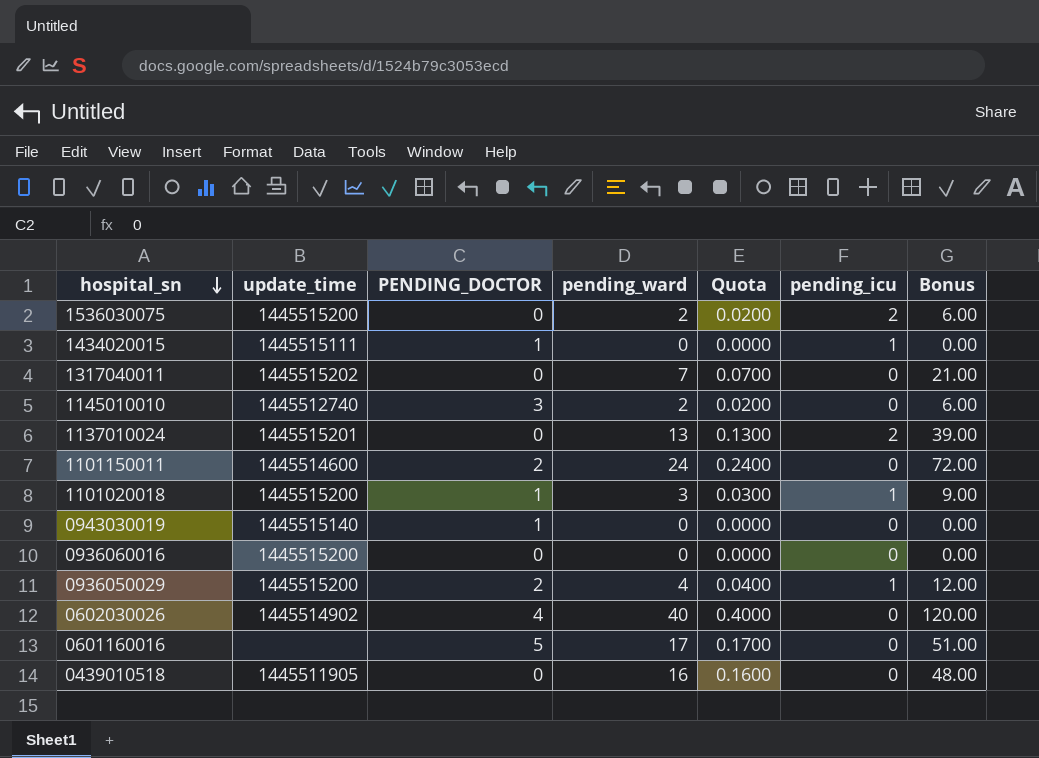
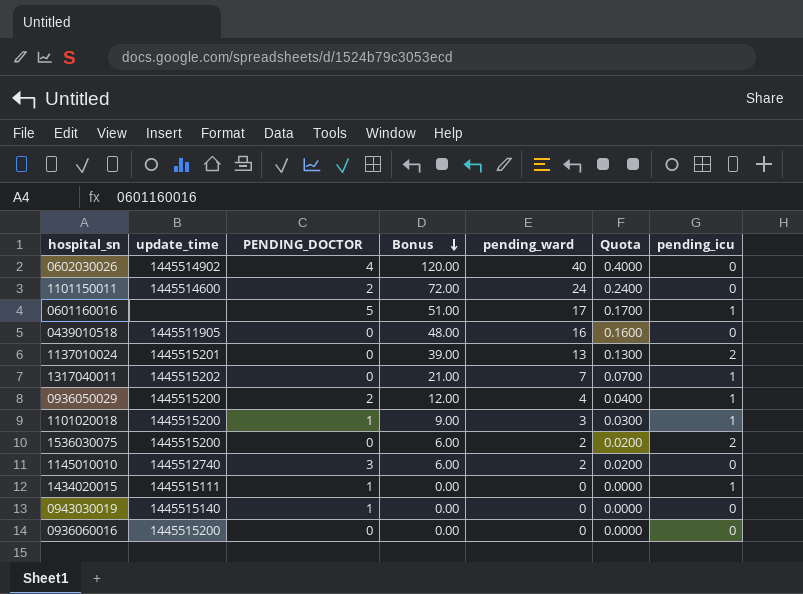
row order: hospital_sn descending -> Bonus descending
column Bonus | position: 7 -> 4
0601160016 | pending_icu: 0 -> 1
1317040011 | pending_icu: 0 -> 1

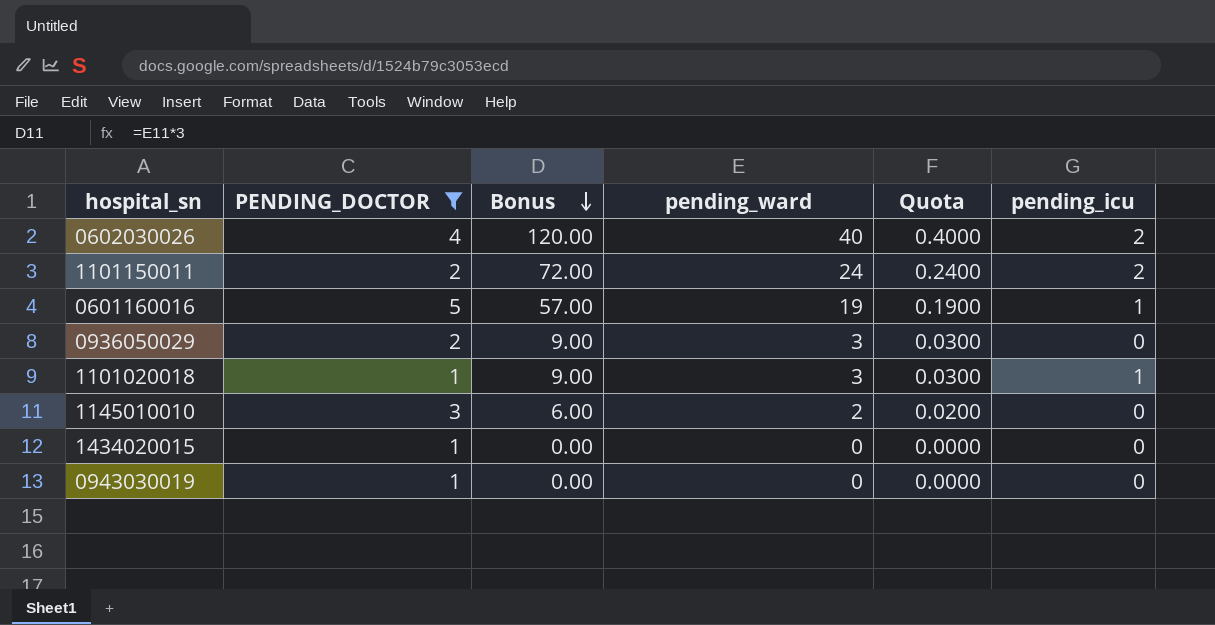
filter: none -> PENDING_DOCTOR != 0
column update_time | position: 2 -> none
0602030026 | pending_icu: 0 -> 2
1101150011 | pending_icu: 0 -> 2
0601160016 | Bonus: 51.00 -> 57.00
0601160016 | pending_ward: 17 -> 19
0601160016 | Quota: 0.1700 -> 0.1900
0936050029 | Bonus: 12.00 -> 9.00
0936050029 | pending_ward: 4 -> 3
0936050029 | Quota: 0.0400 -> 0.0300
0936050029 | pending_icu: 1 -> 0
1434020015 | pending_icu: 1 -> 0

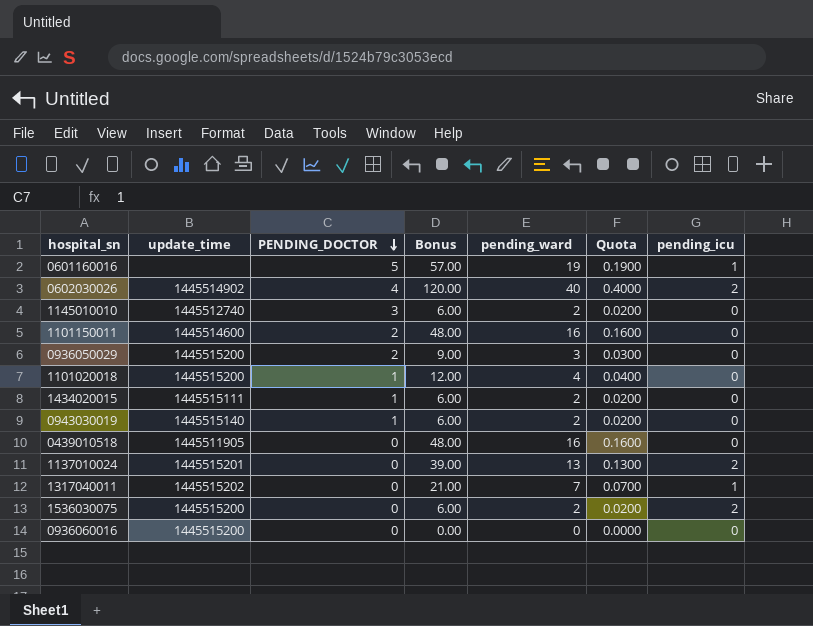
filter: PENDING_DOCTOR != 0 -> none
row order: Bonus descending -> PENDING_DOCTOR descending
column update_time | position: none -> 2
1101150011 | Bonus: 72.00 -> 48.00
1101150011 | pending_ward: 24 -> 16
1101150011 | Quota: 0.2400 -> 0.1600
1101150011 | pending_icu: 2 -> 0
1101020018 | Bonus: 9.00 -> 12.00
1101020018 | pending_ward: 3 -> 4
1101020018 | Quota: 0.0300 -> 0.0400
1101020018 | pending_icu: 1 -> 0
1434020015 | Bonus: 0.00 -> 6.00
1434020015 | pending_ward: 0 -> 2
1434020015 | Quota: 0.0000 -> 0.0200
0943030019 | Bonus: 0.00 -> 6.00
0943030019 | pending_ward: 0 -> 2
0943030019 | Quota: 0.0000 -> 0.0200

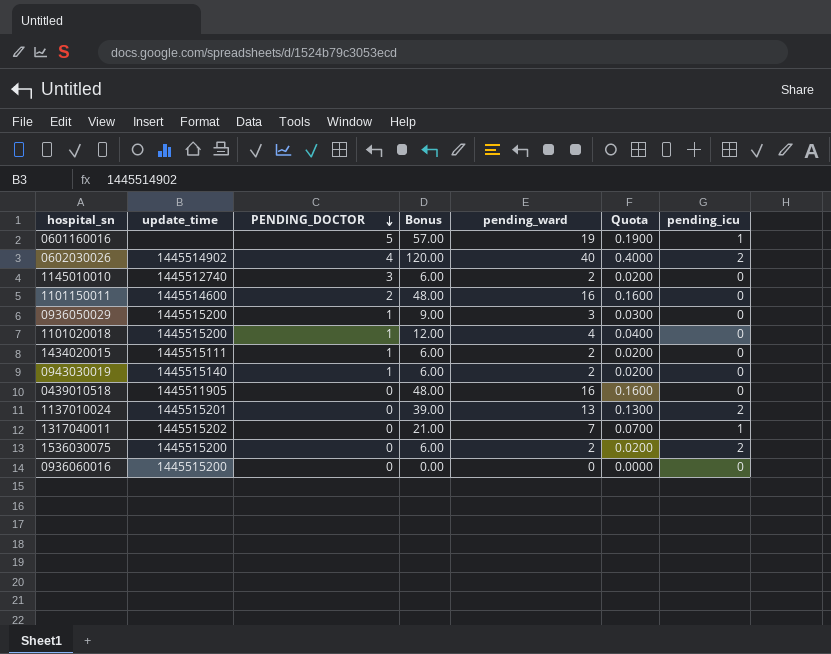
0936050029 | PENDING_DOCTOR: 2 -> 1

